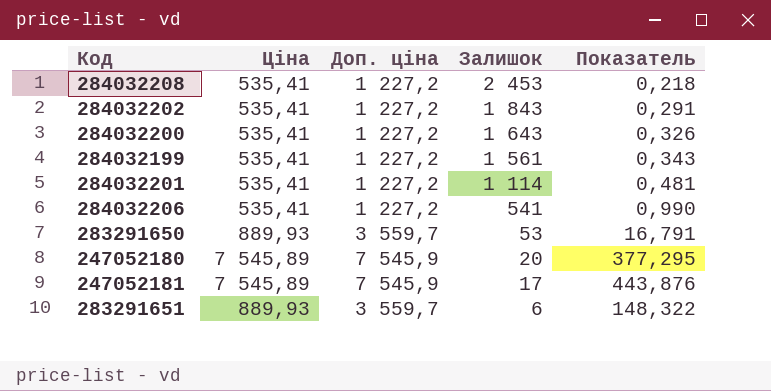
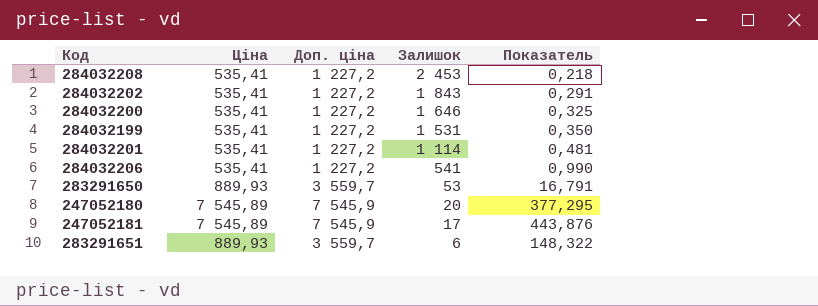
284032200 | Залишок: 1 643 -> 1 646
284032200 | Показатель: 0,326 -> 0,325
284032199 | Залишок: 1 561 -> 1 531
284032199 | Показатель: 0,343 -> 0,350

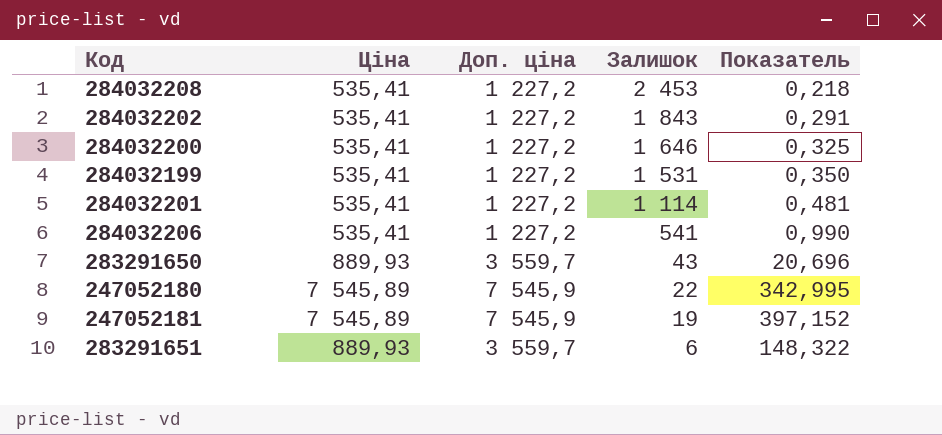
283291650 | Залишок: 53 -> 43
283291650 | Показатель: 16,791 -> 20,696
247052180 | Залишок: 20 -> 22
247052180 | Показатель: 377,295 -> 342,995
247052181 | Залишок: 17 -> 19
247052181 | Показатель: 443,876 -> 397,152

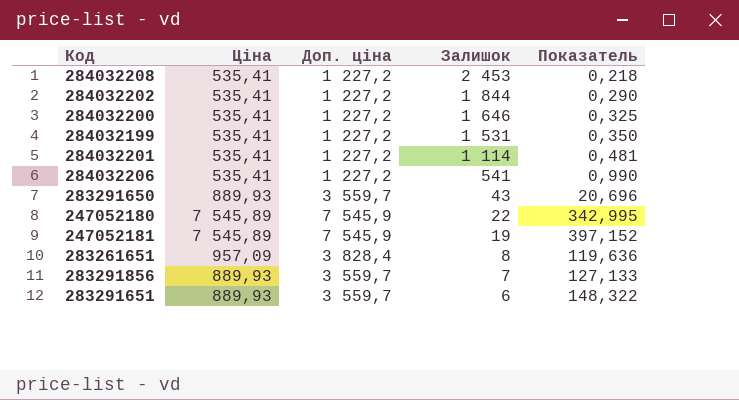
284032202 | Залишок: 1 843 -> 1 844
284032202 | Показатель: 0,291 -> 0,290
row 283261651: none -> 957,09 | 3 828,4 | 8 | 119,636
row 283291856: none -> 889,93 | 3 559,7 | 7 | 127,133

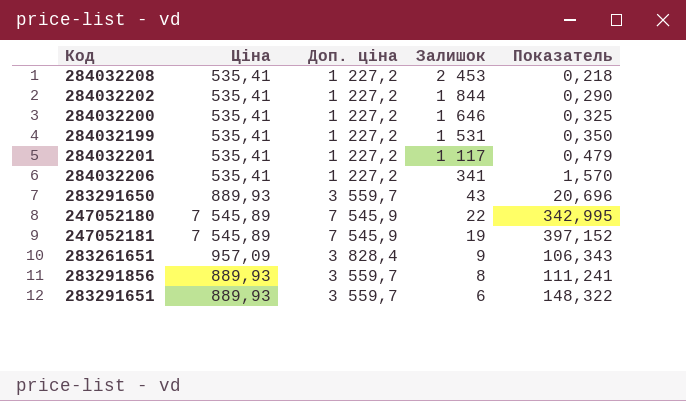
284032201 | Залишок: 1 114 -> 1 117
284032201 | Показатель: 0,481 -> 0,479
284032206 | Залишок: 541 -> 341
284032206 | Показатель: 0,990 -> 1,570
283261651 | Залишок: 8 -> 9
283261651 | Показатель: 119,636 -> 106,343
283291856 | Залишок: 7 -> 8
283291856 | Показатель: 127,133 -> 111,241

